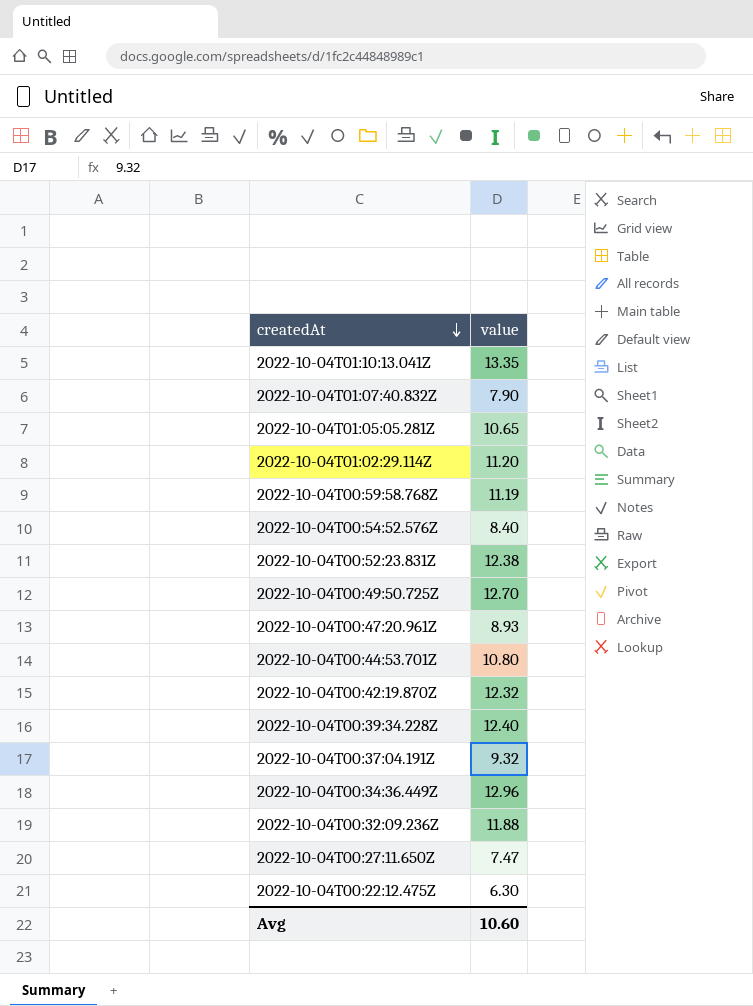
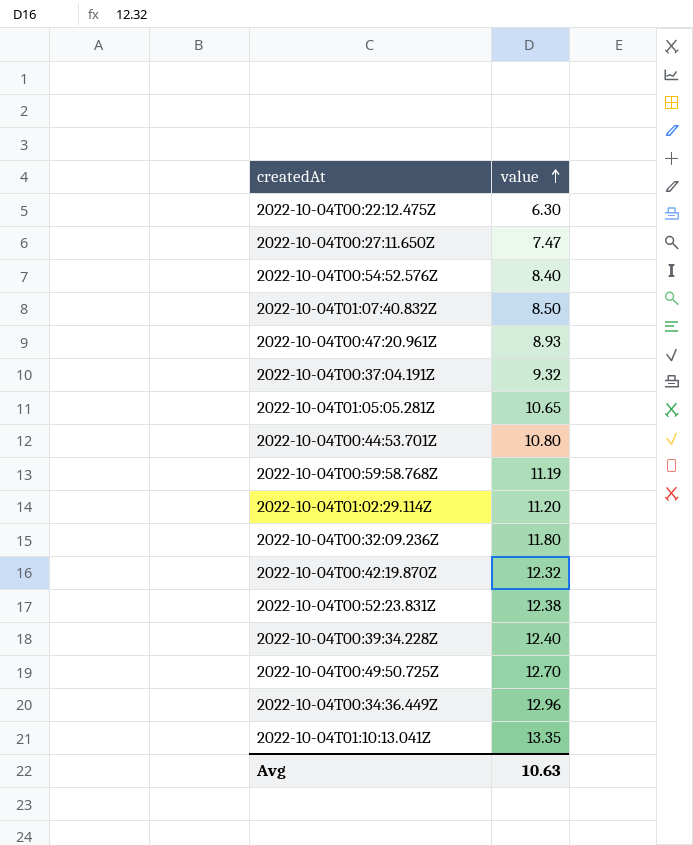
row order: createdAt descending -> value ascending
2022-10-04T01:07:40.832Z | value: 7.90 -> 8.50
2022-10-04T00:32:09.236Z | value: 11.88 -> 11.80
Avg | value: 10.60 -> 10.63

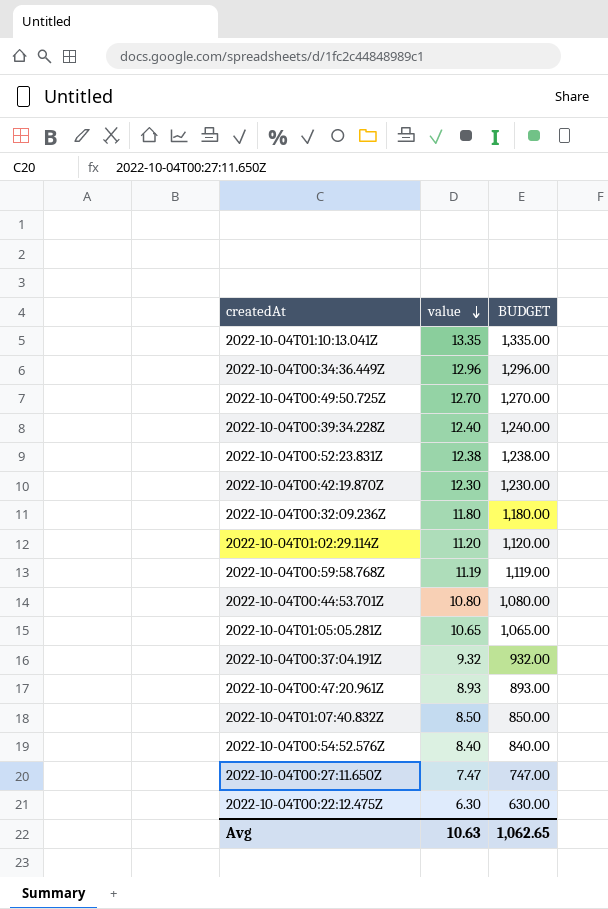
row order: value ascending -> value descending
column BUDGET | formula: none -> [value] * 100
2022-10-04T00:42:19.870Z | value: 12.32 -> 12.30

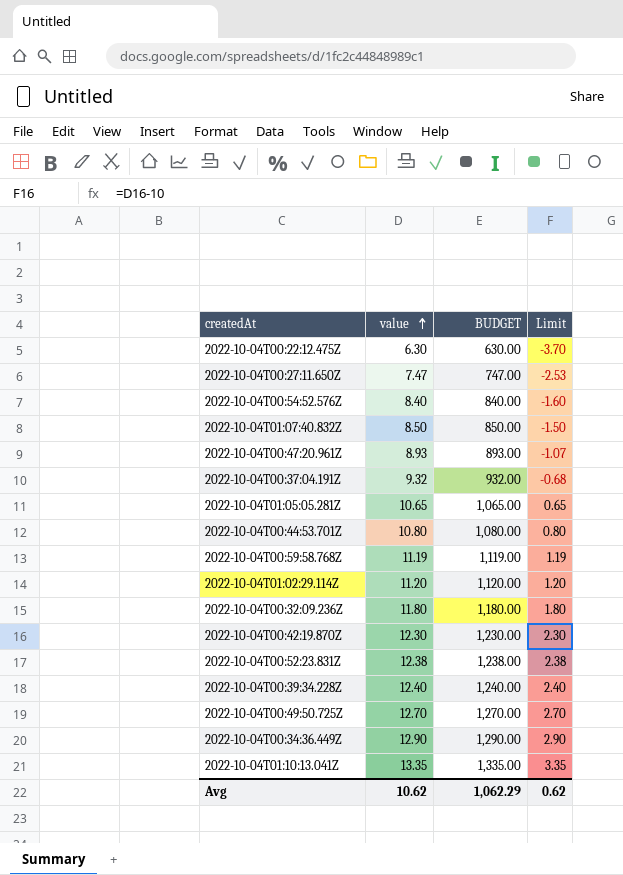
row order: value descending -> value ascending
column Limit | formula: none -> [value] - 10
2022-10-04T00:34:36.449Z | value: 12.96 -> 12.90
2022-10-04T00:34:36.449Z | BUDGET: 1,296.00 -> 1,290.00
Avg | value: 10.63 -> 10.62
Avg | BUDGET: 1,062.65 -> 1,062.29

